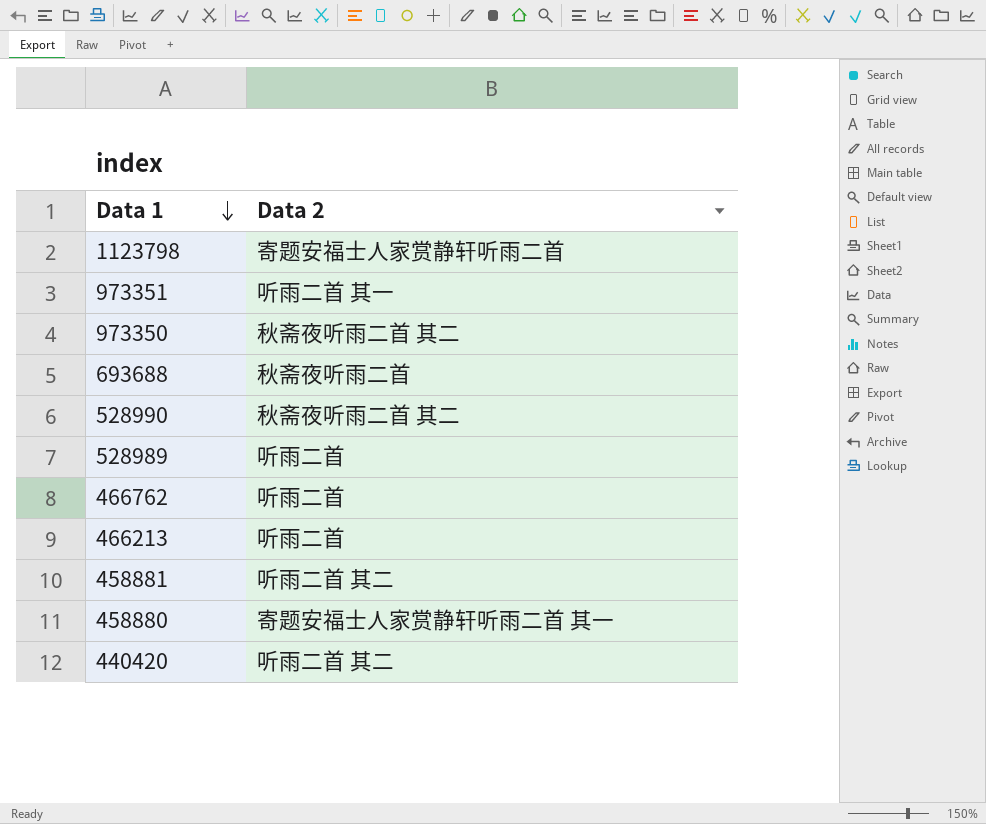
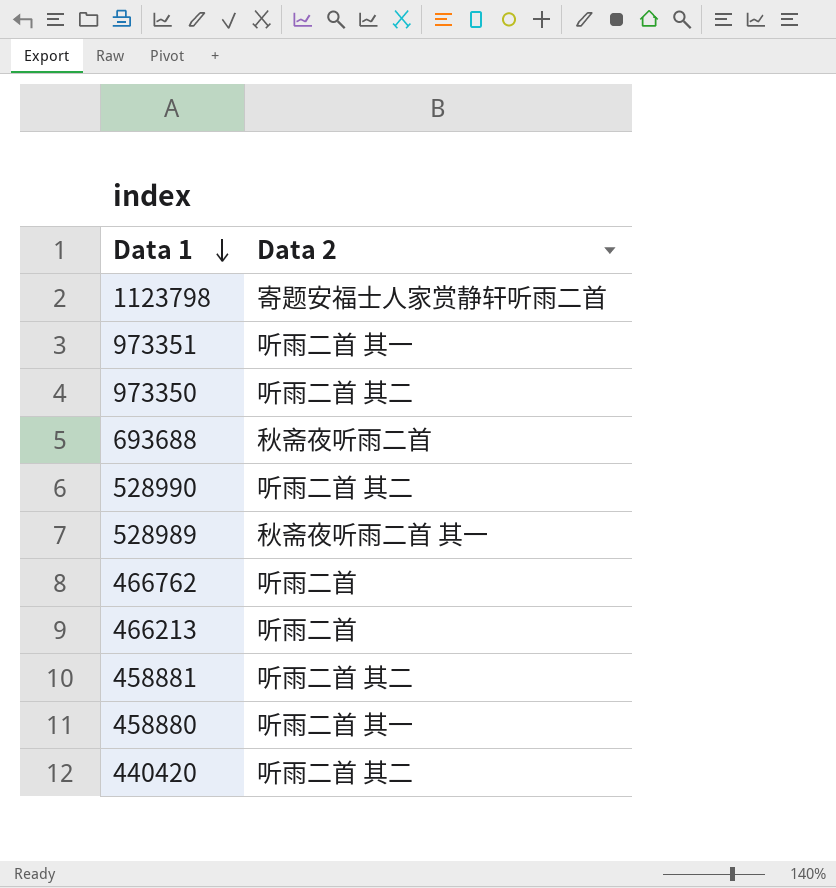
973350 | Data 2: 秋斋夜听雨二首 其二 -> 听雨二首 其二
528990 | Data 2: 秋斋夜听雨二首 其二 -> 听雨二首 其二
528989 | Data 2: 听雨二首 -> 秋斋夜听雨二首 其一
458880 | Data 2: 寄题安福士人家赏静轩听雨二首 其一 -> 听雨二首 其一

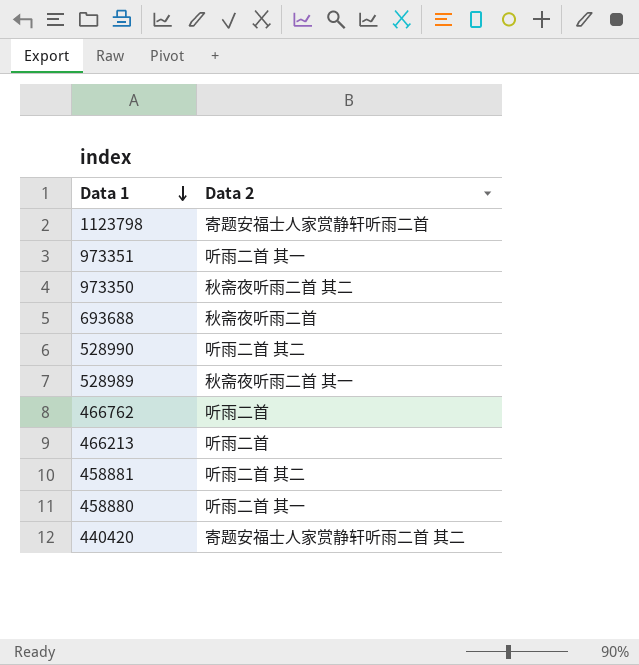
973350 | Data 2: 听雨二首 其二 -> 秋斋夜听雨二首 其二
440420 | Data 2: 听雨二首 其二 -> 寄题安福士人家赏静轩听雨二首 其二

